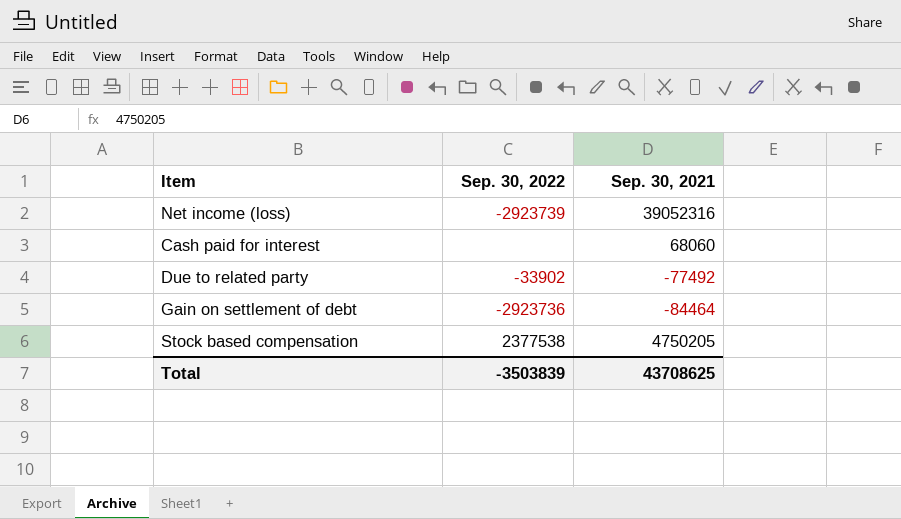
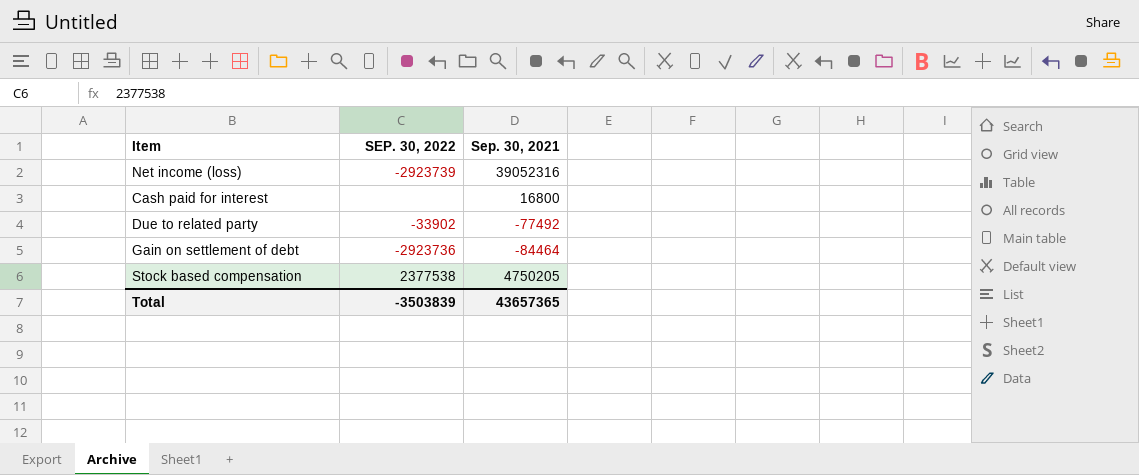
column name: Sep. 30, 2022 -> SEP. 30, 2022
Cash paid for interest | Sep. 30, 2021: 68060 -> 16800
Total | Sep. 30, 2021: 43708625 -> 43657365

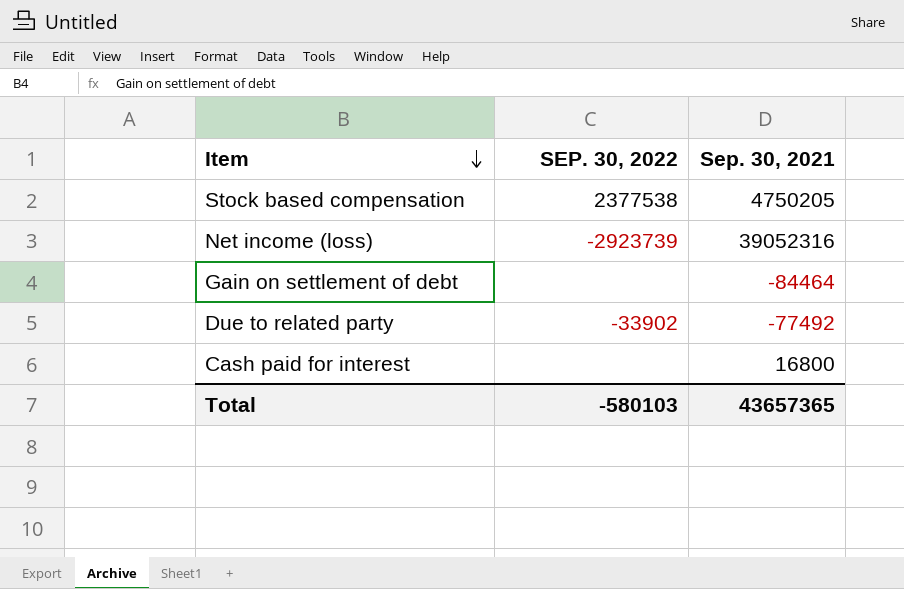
row order: none -> Item descending
Gain on settlement of debt | SEP. 30, 2022: -2923736 -> none
Total | SEP. 30, 2022: -3503839 -> -580103

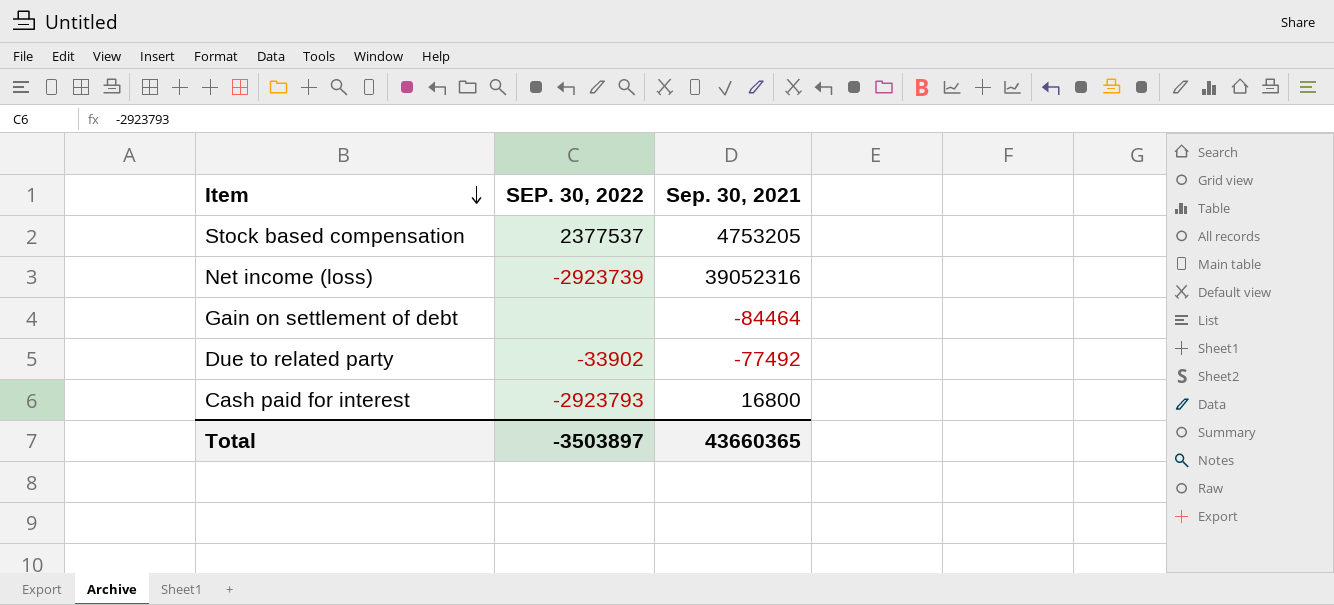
Stock based compensation | SEP. 30, 2022: 2377538 -> 2377537
Stock based compensation | Sep. 30, 2021: 4750205 -> 4753205
Cash paid for interest | SEP. 30, 2022: none -> -2923793
Total | SEP. 30, 2022: -580103 -> -3503897
Total | Sep. 30, 2021: 43657365 -> 43660365

